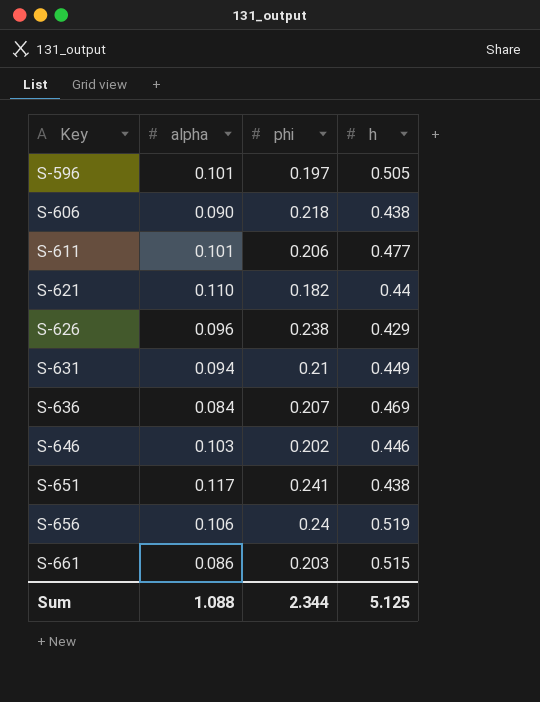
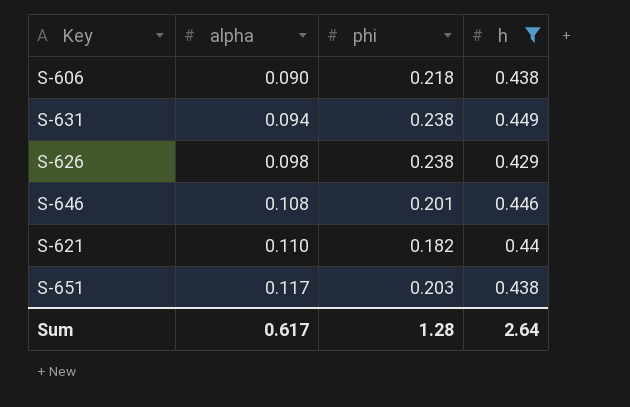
filter: none -> h <= 0.449
row order: Key ascending -> alpha ascending
S-631 | phi: 0.21 -> 0.238
S-626 | alpha: 0.096 -> 0.098
S-646 | alpha: 0.103 -> 0.108
S-646 | phi: 0.202 -> 0.201
S-651 | phi: 0.241 -> 0.203
Sum | alpha: 1.088 -> 0.617
Sum | phi: 2.344 -> 1.28
Sum | h: 5.125 -> 2.64

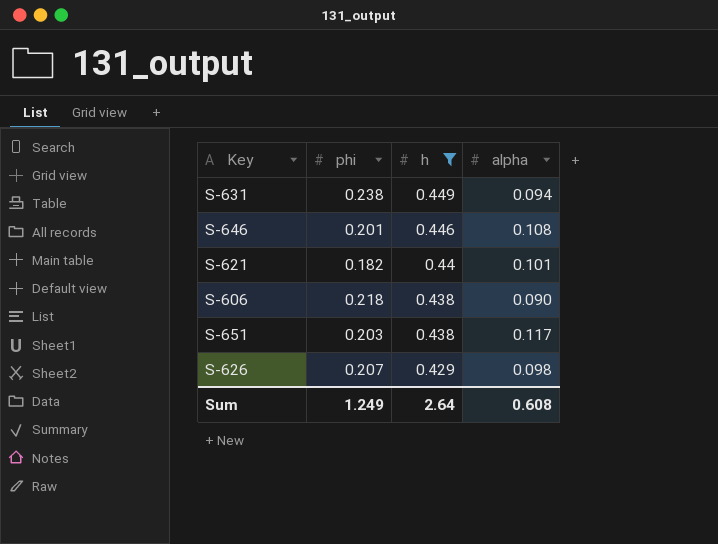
row order: alpha ascending -> h descending
column alpha | position: 2 -> 4
S-621 | alpha: 0.110 -> 0.101
S-626 | phi: 0.238 -> 0.207
Sum | phi: 1.28 -> 1.249
Sum | alpha: 0.617 -> 0.608

